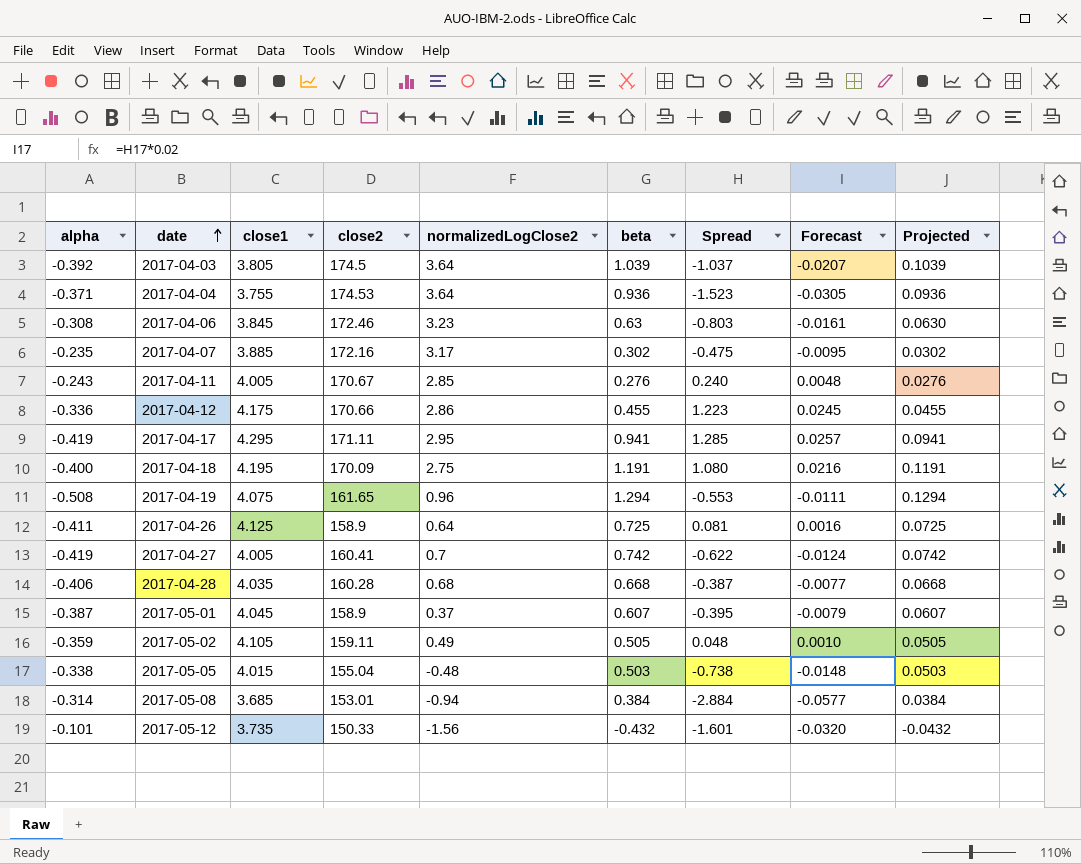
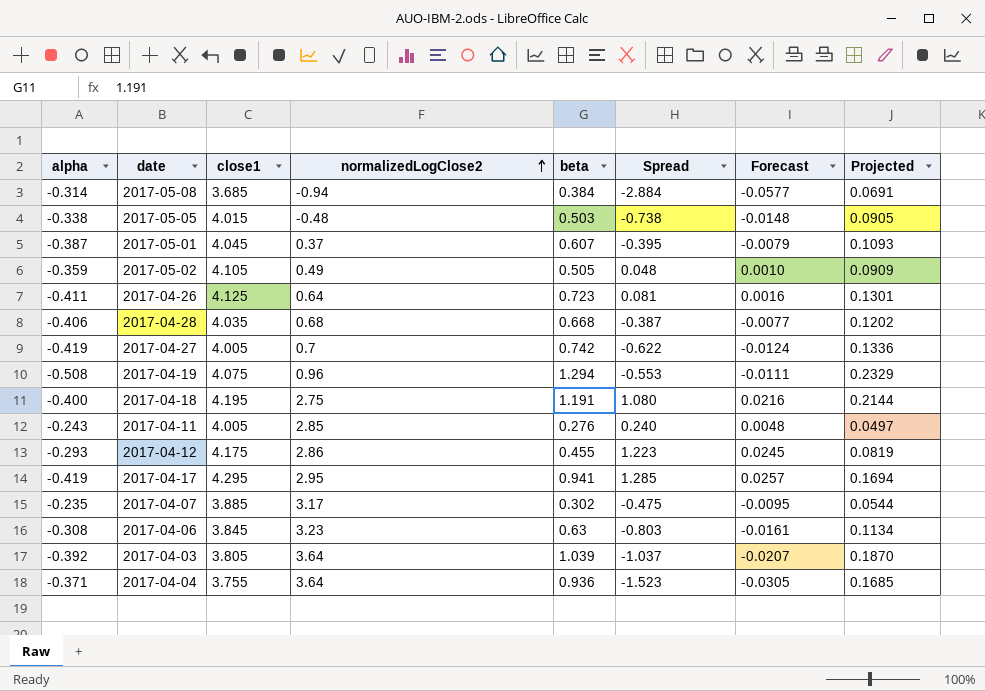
row order: date ascending -> normalizedLogClose2 ascending
column close2 | position: 4 -> none
column Projected | formula: [beta] * 0.1 -> [beta] * 0.18
row 2017-05-12: -0.101 | 3.735 | 150.33 | -1.56 | -0.432 | -1.601 | -0.0320 | -0.0432 -> none
2017-04-26 | beta: 0.725 -> 0.723
2017-04-12 | alpha: -0.336 -> -0.293

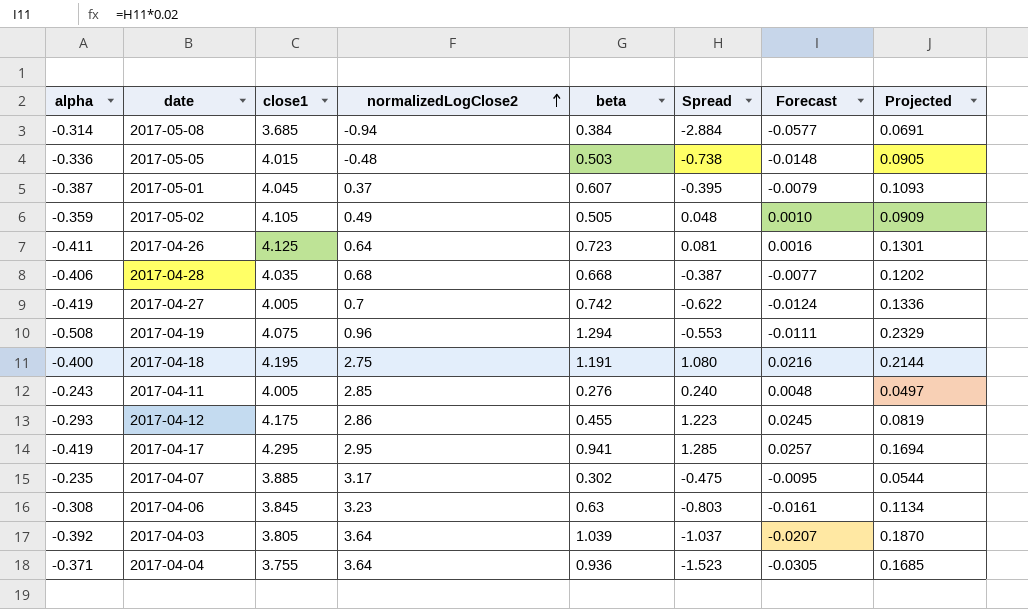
2017-05-05 | alpha: -0.338 -> -0.336

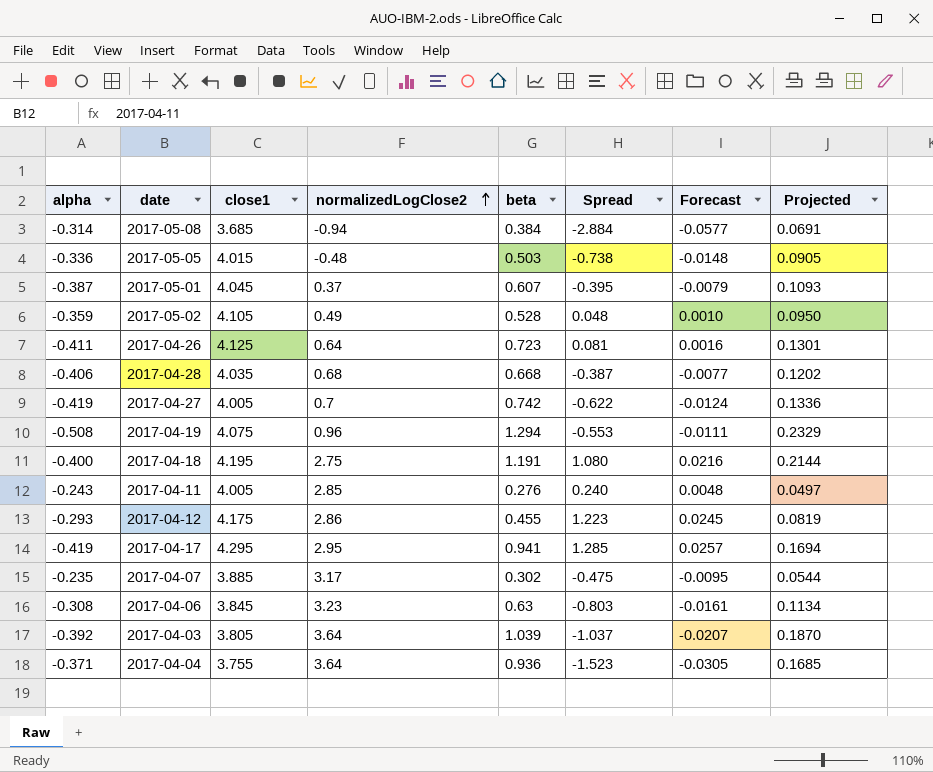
2017-05-02 | beta: 0.505 -> 0.528
2017-05-02 | Projected: 0.0909 -> 0.0950

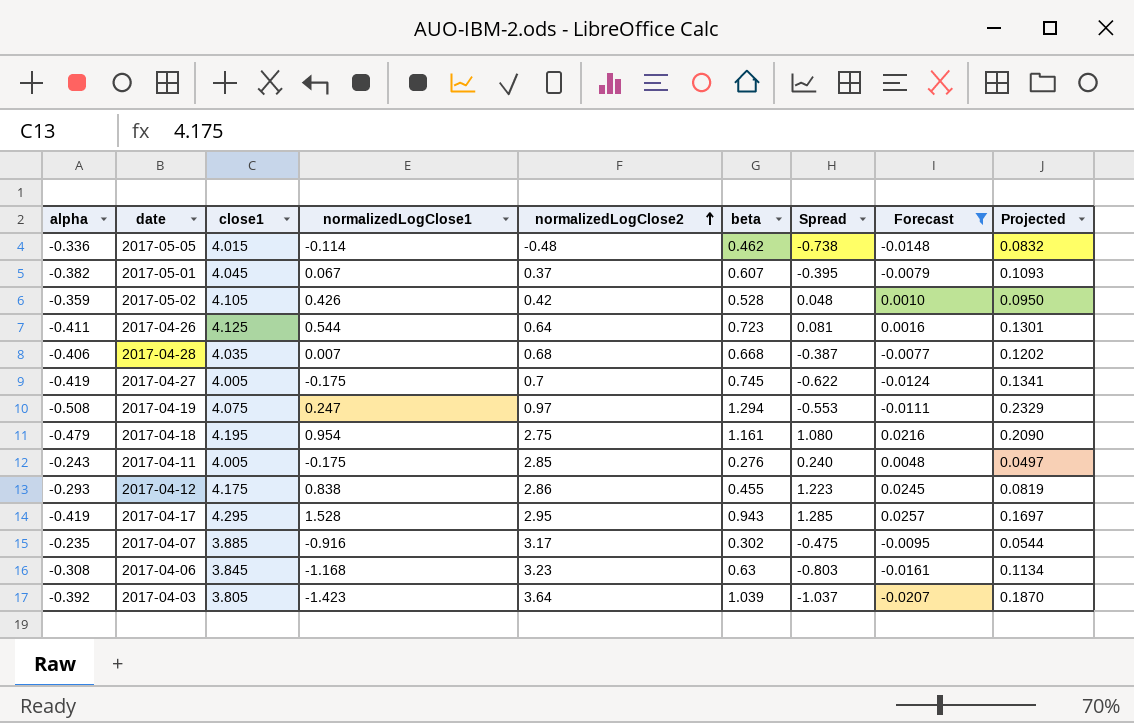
filter: none -> Forecast >= -0.0207
column normalizedLogClose1 | position: none -> 4
2017-05-05 | beta: 0.503 -> 0.462
2017-05-05 | Projected: 0.0905 -> 0.0832
2017-05-01 | alpha: -0.387 -> -0.382
2017-05-02 | normalizedLogClose2: 0.49 -> 0.42
2017-04-27 | beta: 0.742 -> 0.745
2017-04-27 | Projected: 0.1336 -> 0.1341
2017-04-19 | normalizedLogClose2: 0.96 -> 0.97
2017-04-18 | alpha: -0.400 -> -0.479
2017-04-18 | beta: 1.191 -> 1.161
2017-04-18 | Projected: 0.2144 -> 0.2090
2017-04-17 | beta: 0.941 -> 0.943
2017-04-17 | Projected: 0.1694 -> 0.1697

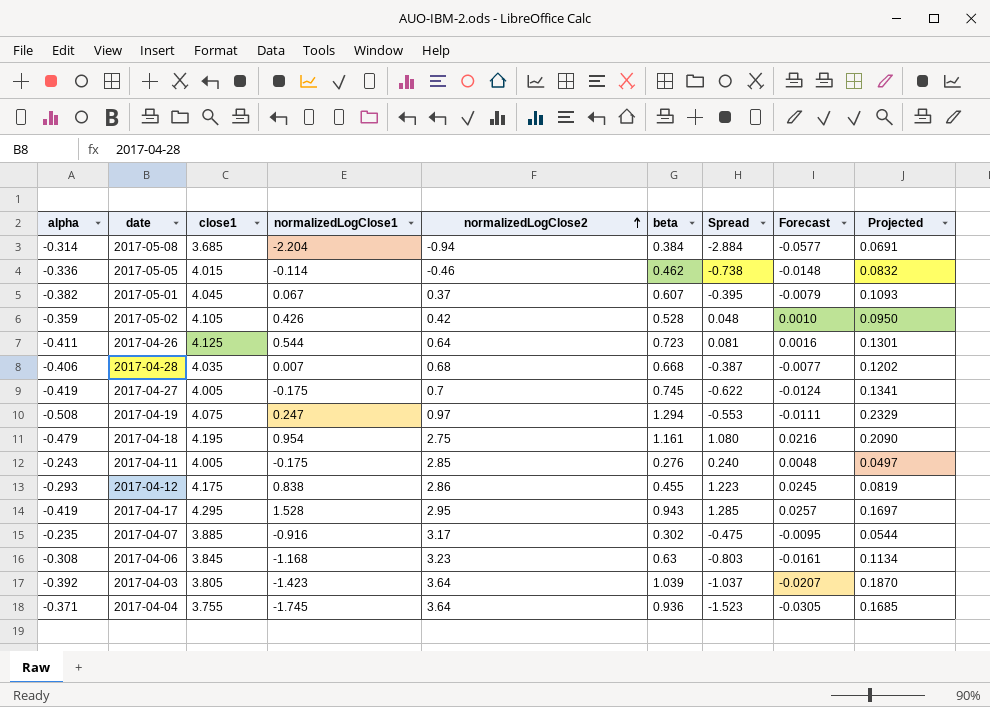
filter: Forecast >= -0.0207 -> none
2017-05-05 | normalizedLogClose2: -0.48 -> -0.46

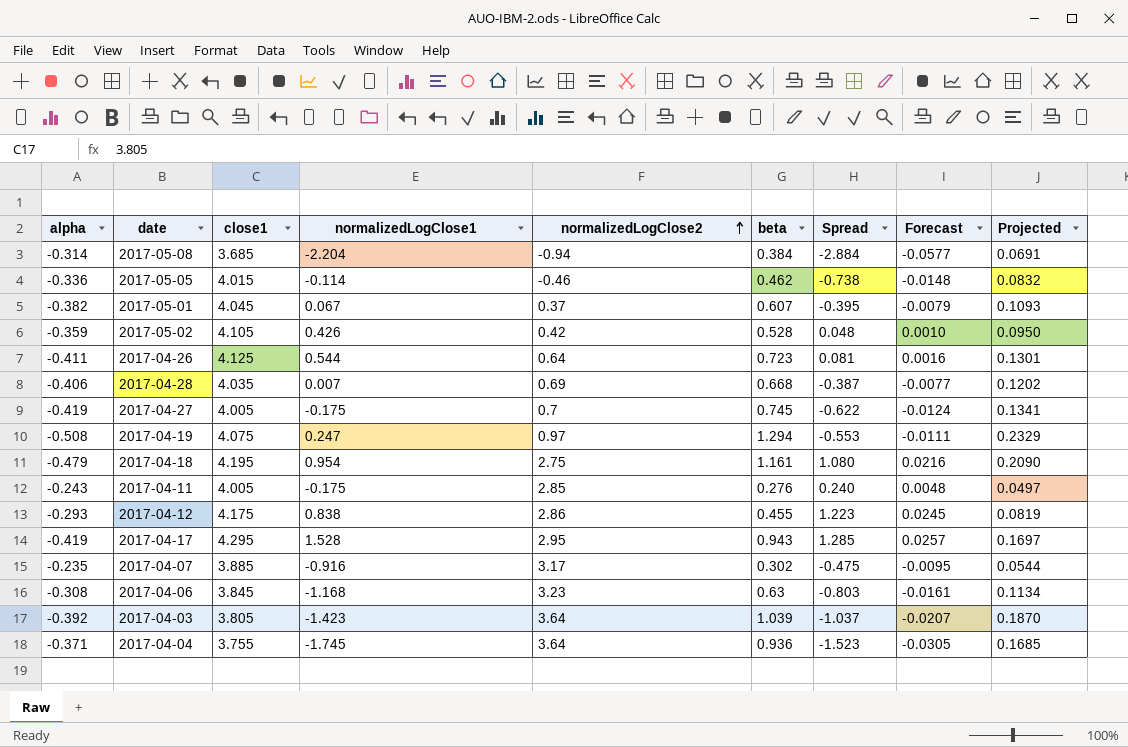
2017-04-28 | normalizedLogClose2: 0.68 -> 0.69

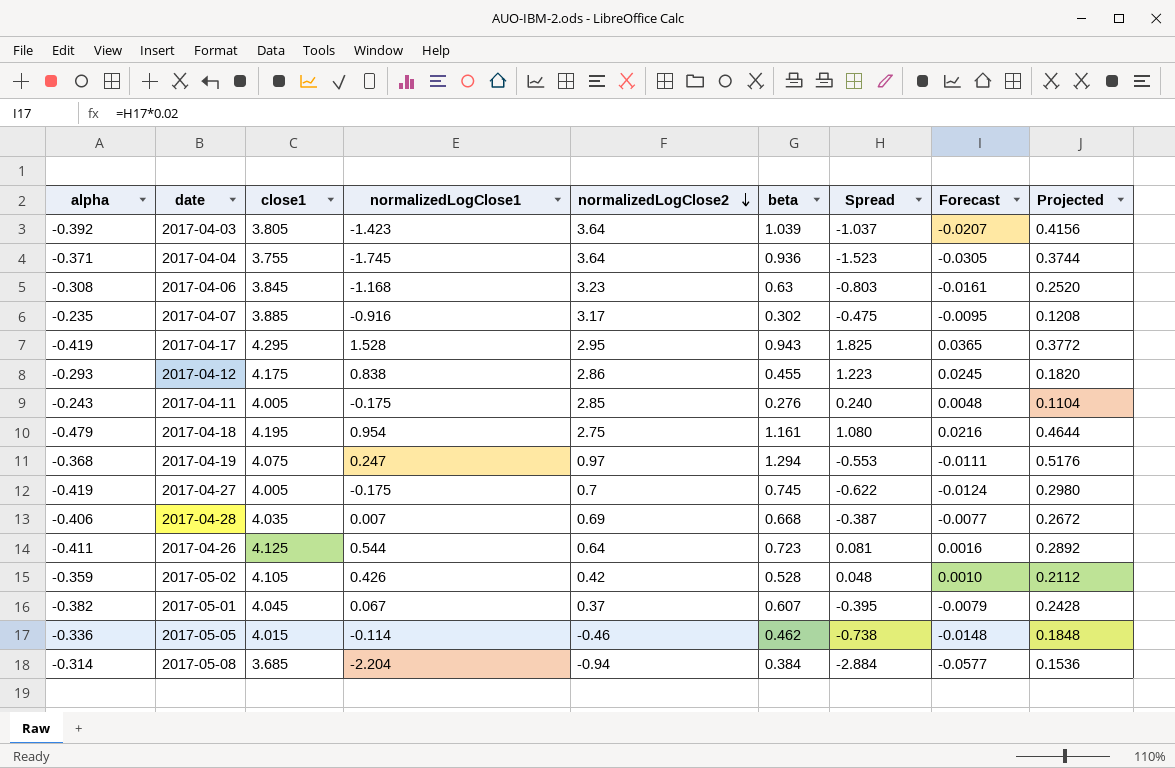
row order: normalizedLogClose2 ascending -> normalizedLogClose2 descending
column Projected | formula: [beta] * 0.18 -> [beta] * 0.4
2017-04-17 | Spread: 1.285 -> 1.825
2017-04-17 | Forecast: 0.0257 -> 0.0365
2017-04-19 | alpha: -0.508 -> -0.368

